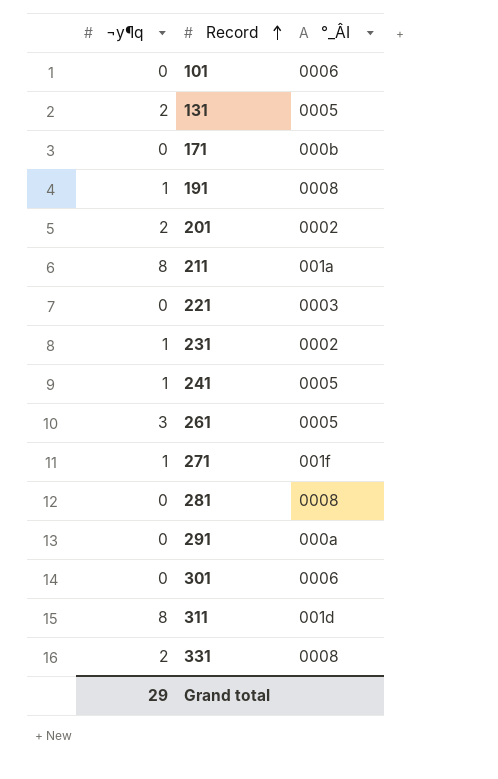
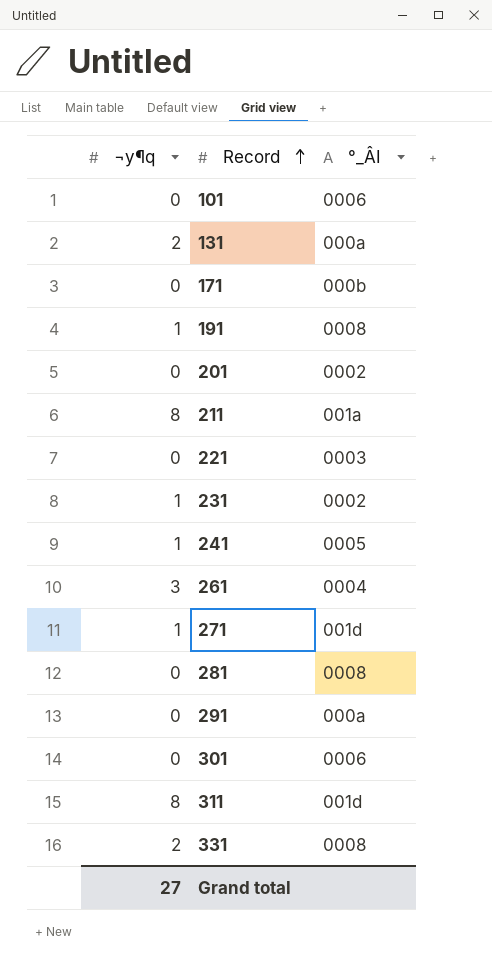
131 | °_ÂI: 0005 -> 000a
201 | ¬y¶q: 2 -> 0
261 | °_ÂI: 0005 -> 0004
271 | °_ÂI: 001f -> 001d
Grand total | ¬y¶q: 29 -> 27

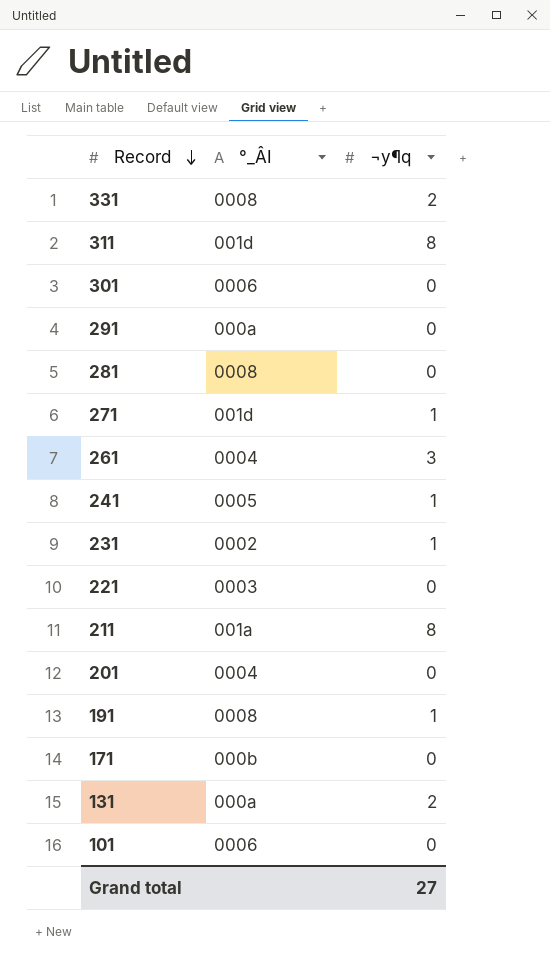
row order: Record ascending -> Record descending
column ¬y¶q | position: 1 -> 3
201 | °_ÂI: 0002 -> 0004

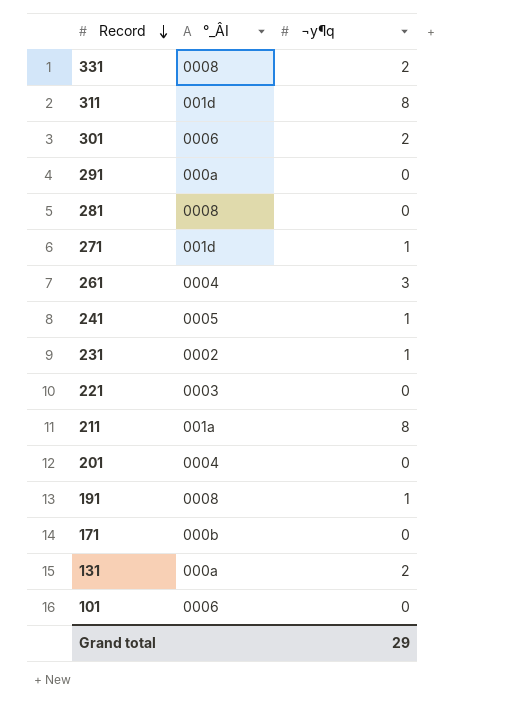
301 | ¬y¶q: 0 -> 2
Grand total | ¬y¶q: 27 -> 29

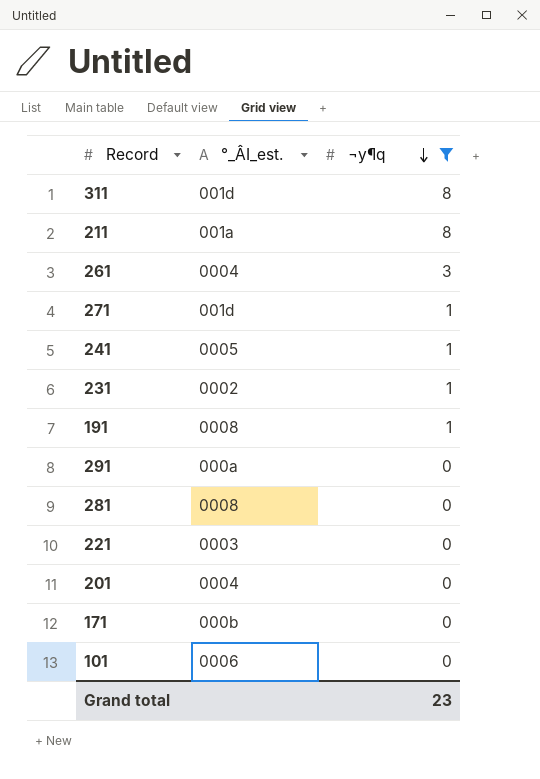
filter: none -> ¬y¶q != 2
row order: Record descending -> ¬y¶q descending
column name: °_ÂI -> °_ÂI_est.
Grand total | ¬y¶q: 29 -> 23

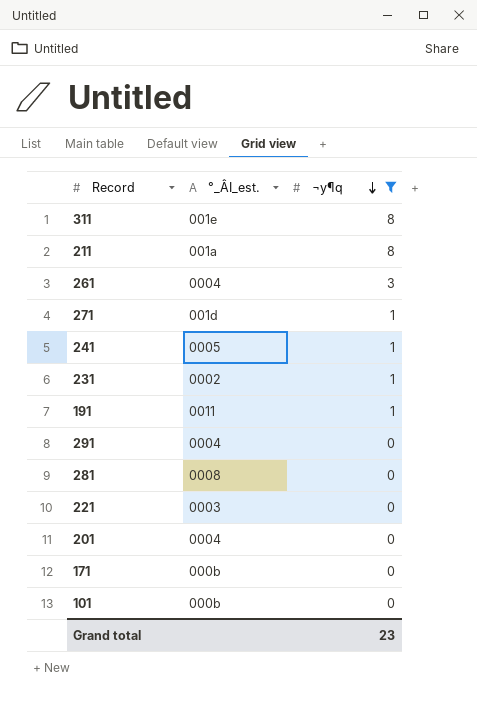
311 | °_ÂI_est.: 001d -> 001e
191 | °_ÂI_est.: 0008 -> 0011
291 | °_ÂI_est.: 000a -> 0004
101 | °_ÂI_est.: 0006 -> 000b

